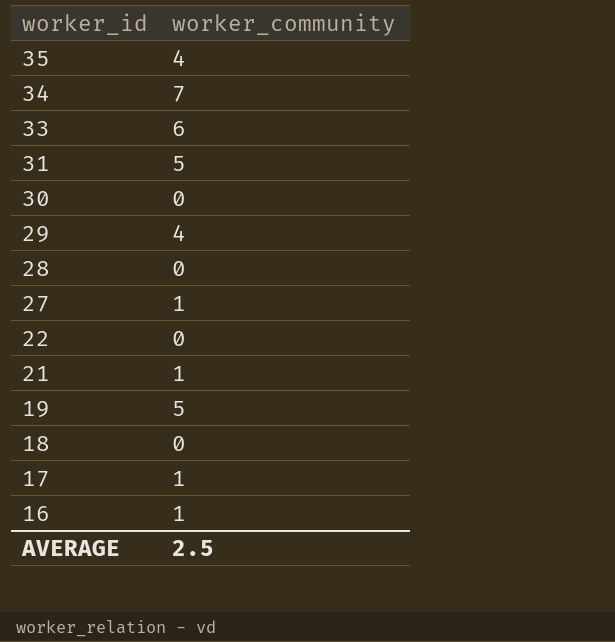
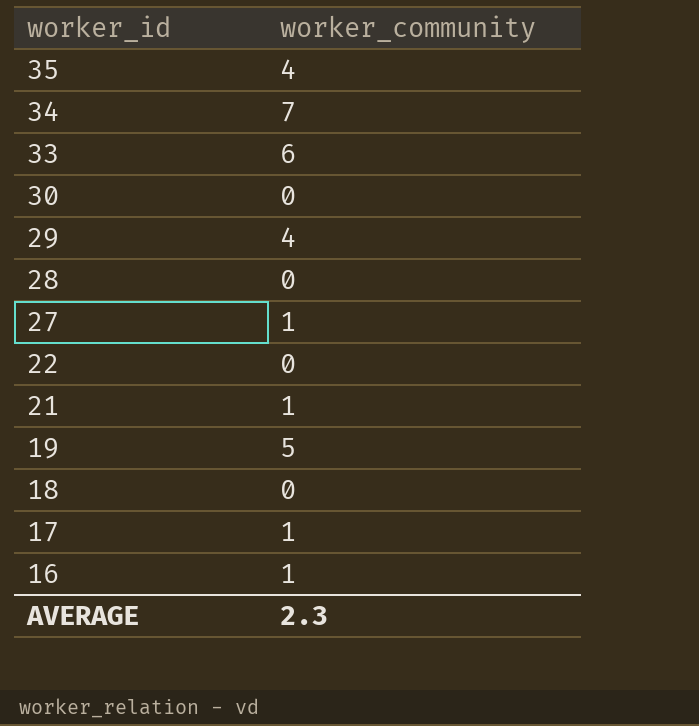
row 31: 5 -> none
AVERAGE | worker_community: 2.5 -> 2.3

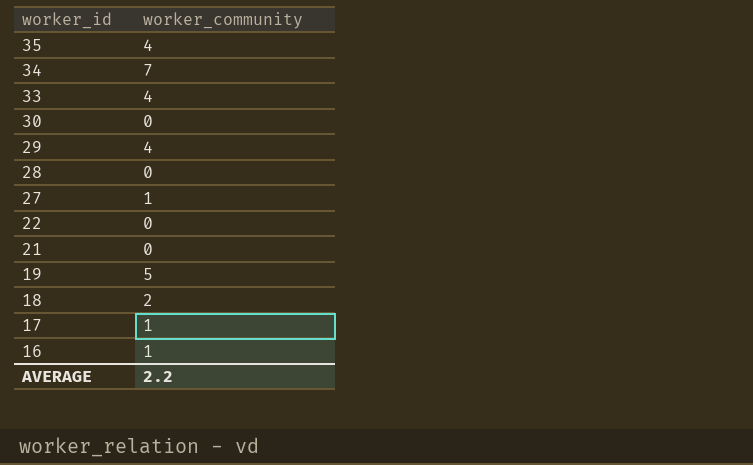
33 | worker_community: 6 -> 4
21 | worker_community: 1 -> 0
18 | worker_community: 0 -> 2
AVERAGE | worker_community: 2.3 -> 2.2

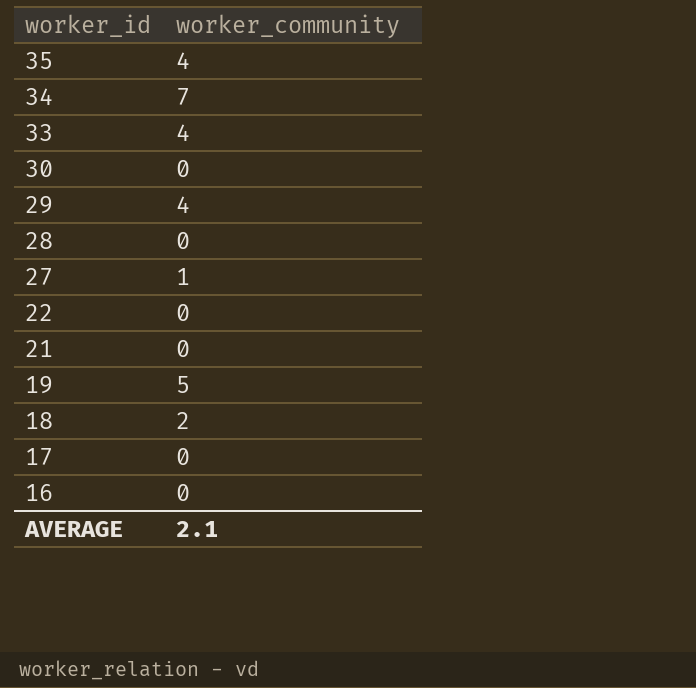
17 | worker_community: 1 -> 0
16 | worker_community: 1 -> 0
AVERAGE | worker_community: 2.2 -> 2.1

